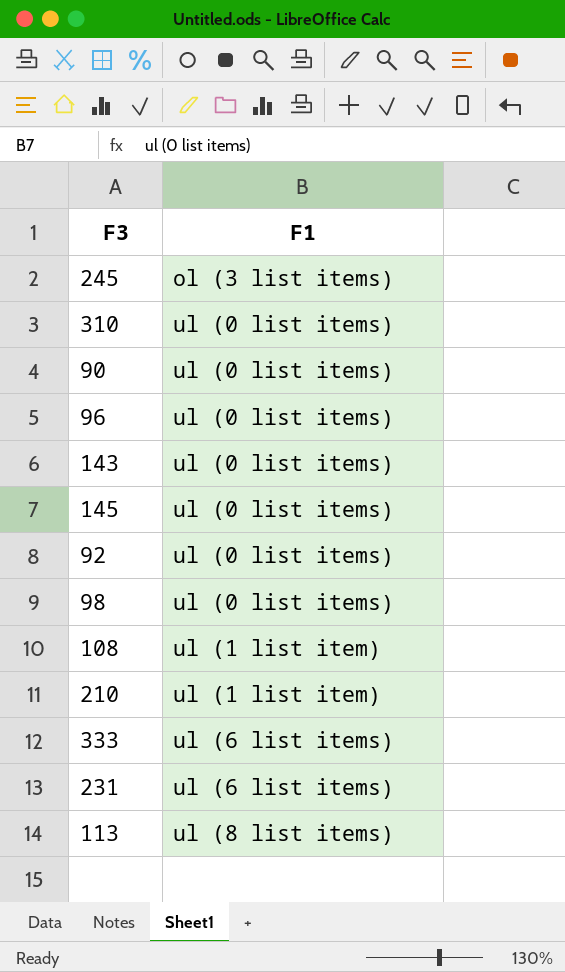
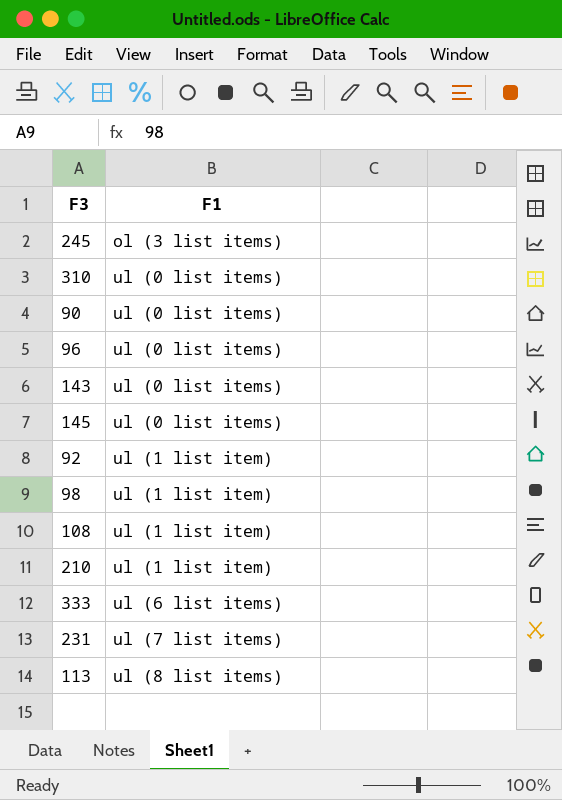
92 | F1: ul (0 list items) -> ul (1 list item)
98 | F1: ul (0 list items) -> ul (1 list item)
231 | F1: ul (6 list items) -> ul (7 list items)

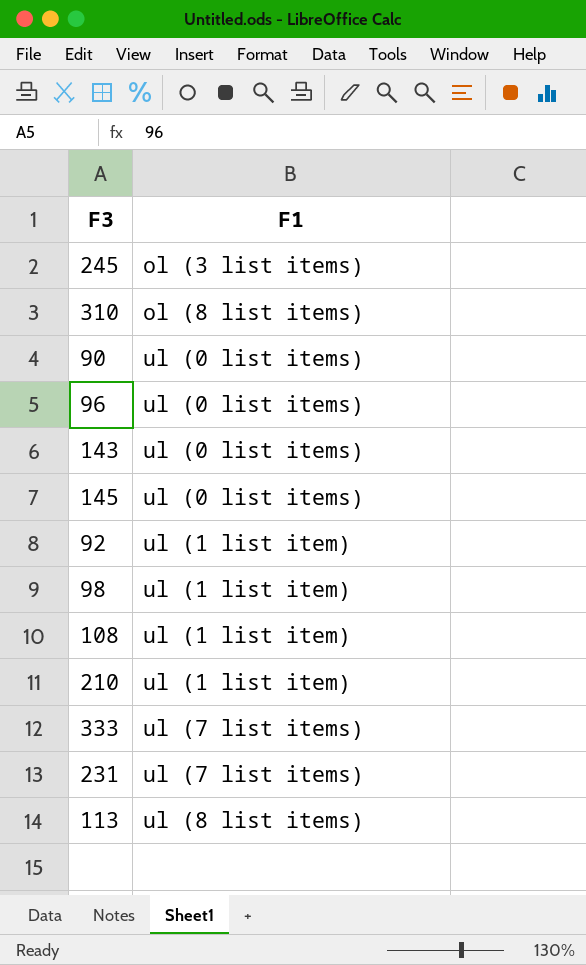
310 | F1: ul (0 list items) -> ol (8 list items)
333 | F1: ul (6 list items) -> ul (7 list items)

